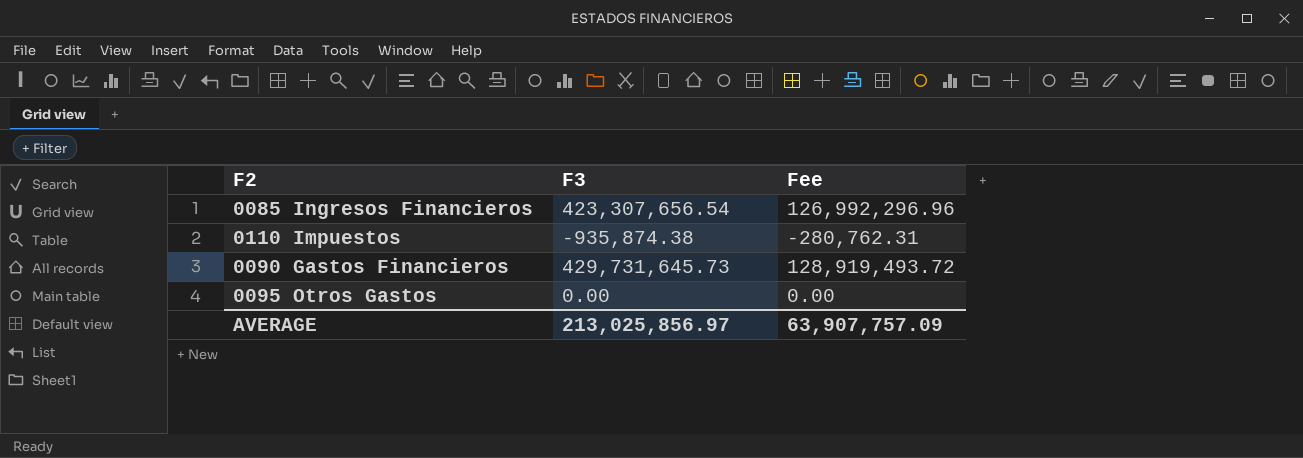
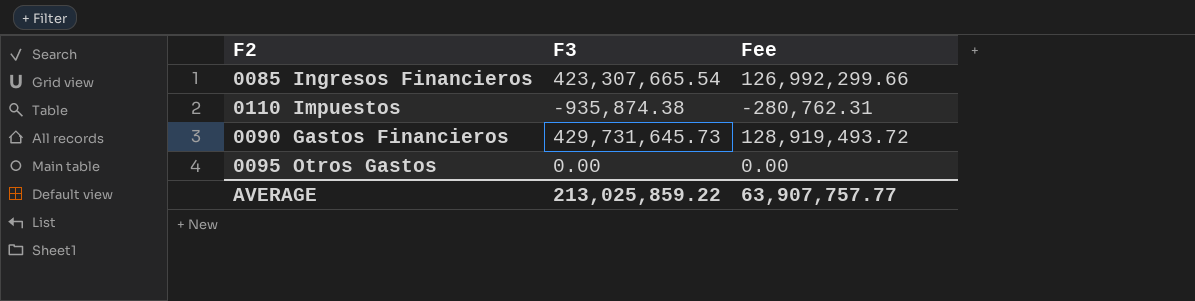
0085 Ingresos Financieros | F3: 423,307,656.54 -> 423,307,665.54
0085 Ingresos Financieros | Fee: 126,992,296.96 -> 126,992,299.66
AVERAGE | F3: 213,025,856.97 -> 213,025,859.22
AVERAGE | Fee: 63,907,757.09 -> 63,907,757.77

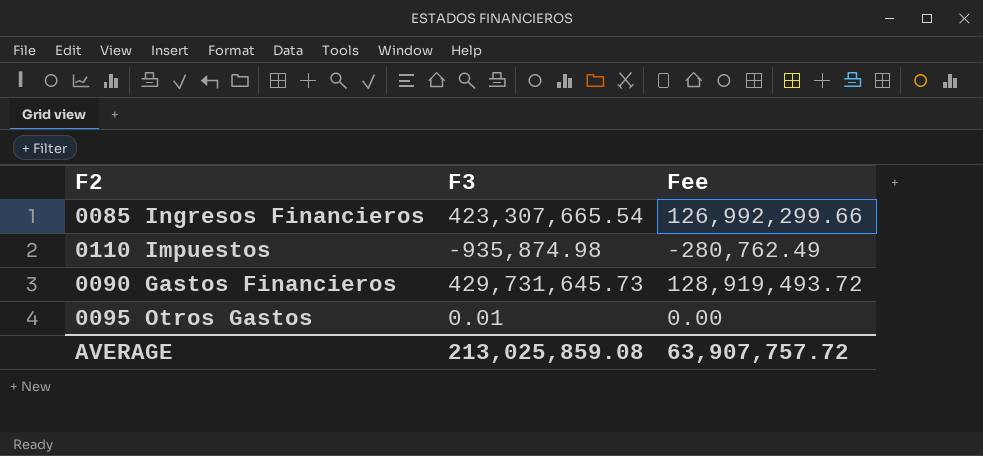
0110 Impuestos | F3: -935,874.38 -> -935,874.98
0110 Impuestos | Fee: -280,762.31 -> -280,762.49
0095 Otros Gastos | F3: 0.00 -> 0.01
AVERAGE | F3: 213,025,859.22 -> 213,025,859.08
AVERAGE | Fee: 63,907,757.77 -> 63,907,757.72

